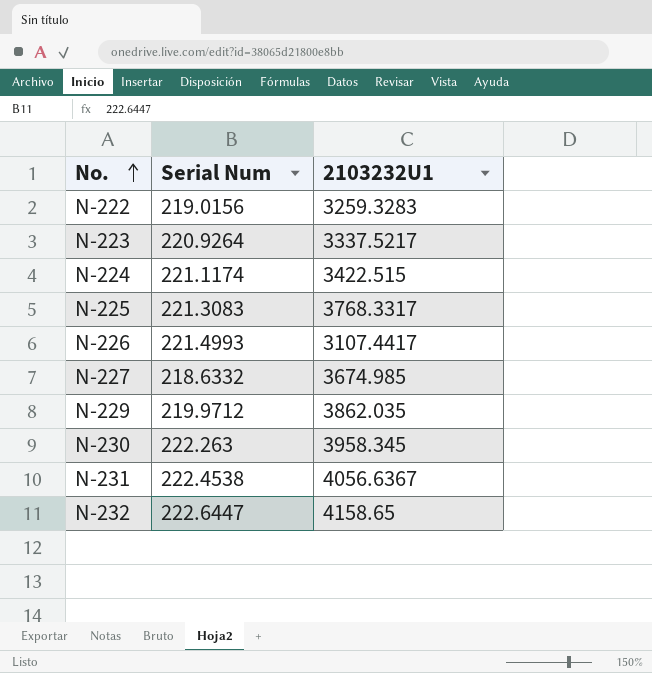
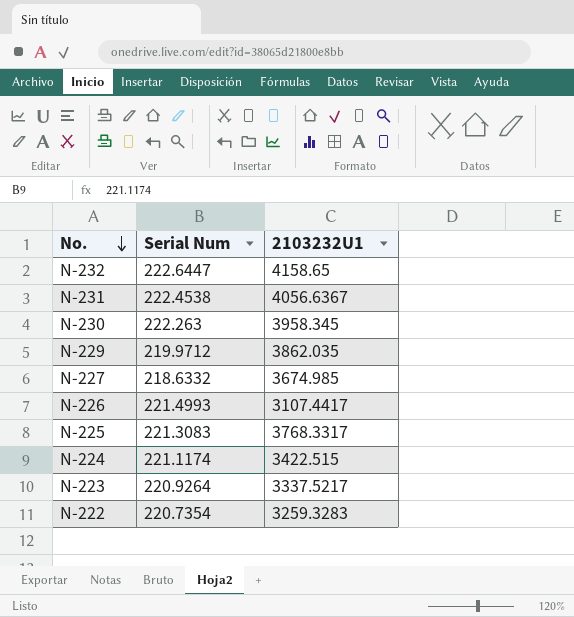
row order: No. ascending -> No. descending
N-222 | Serial Num: 219.0156 -> 220.7354

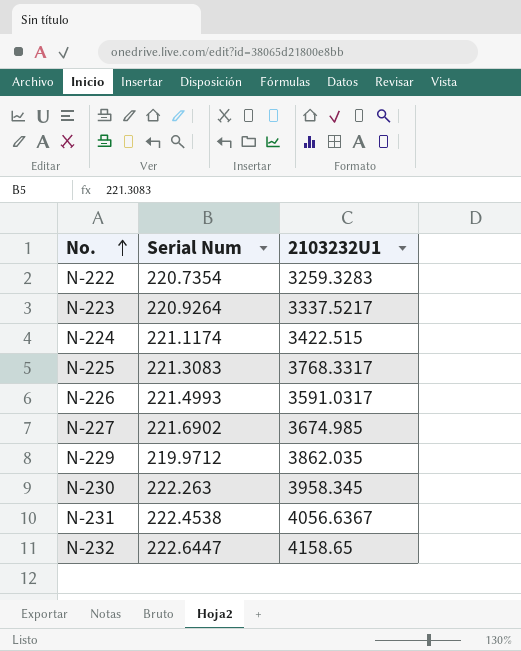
row order: No. descending -> No. ascending
N-226 | 2103232U1: 3107.4417 -> 3591.0317
N-227 | Serial Num: 218.6332 -> 221.6902

